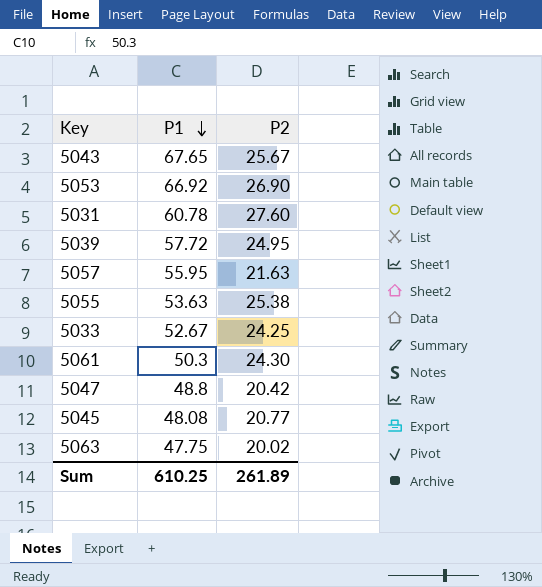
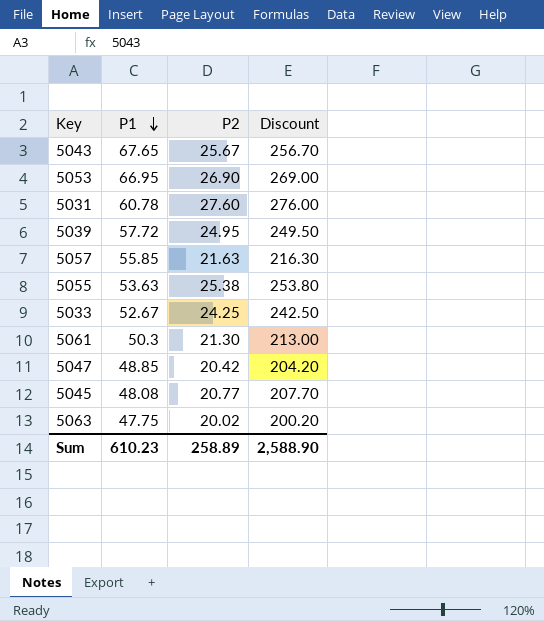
column Discount | formula: none -> [P2] * 10
5053 | P1: 66.92 -> 66.95
5057 | P1: 55.95 -> 55.85
5061 | P2: 24.30 -> 21.30
5047 | P1: 48.8 -> 48.85
Sum | P1: 610.25 -> 610.23
Sum | P2: 261.89 -> 258.89

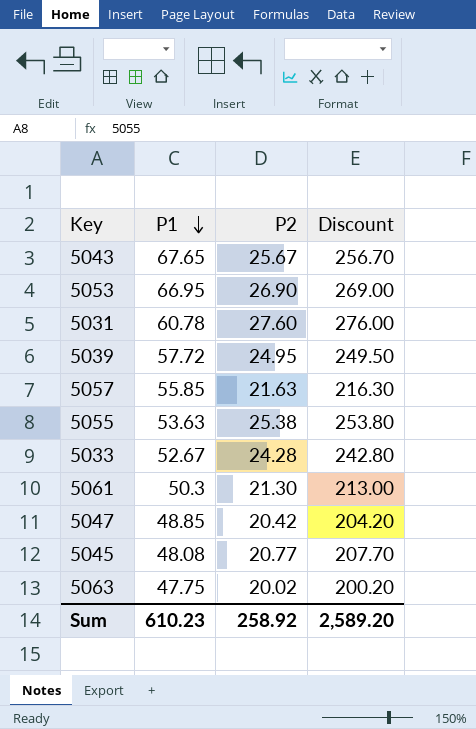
5033 | P2: 24.25 -> 24.28
5033 | Discount: 242.50 -> 242.80
Sum | P2: 258.89 -> 258.92
Sum | Discount: 2,588.90 -> 2,589.20

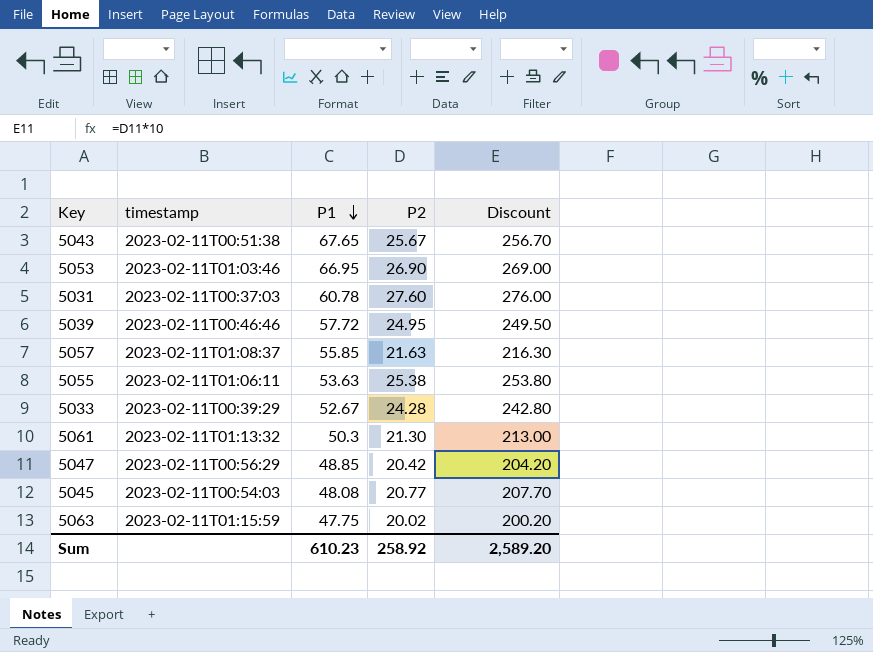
column timestamp | position: none -> 2

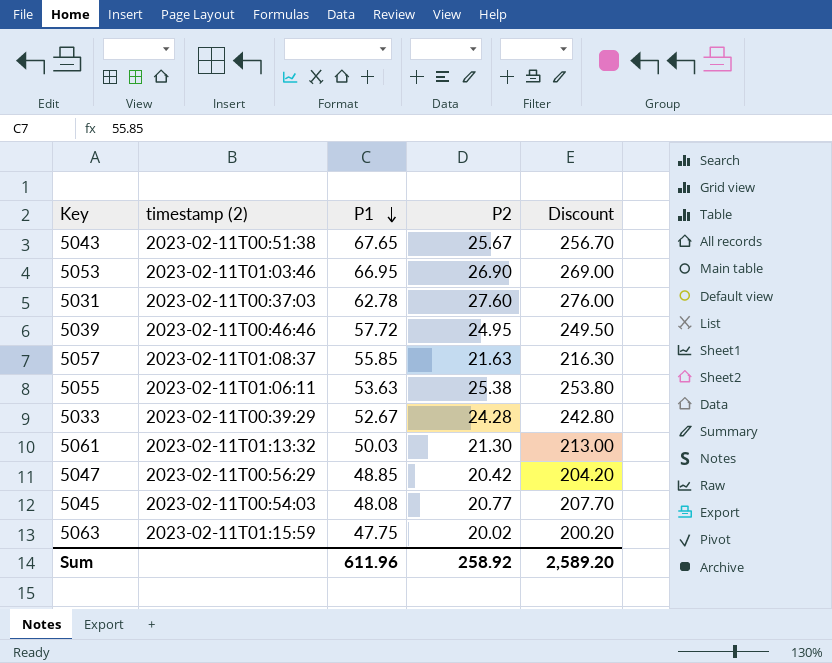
column name: timestamp -> timestamp (2)
5031 | P1: 60.78 -> 62.78
5061 | P1: 50.3 -> 50.03
Sum | P1: 610.23 -> 611.96

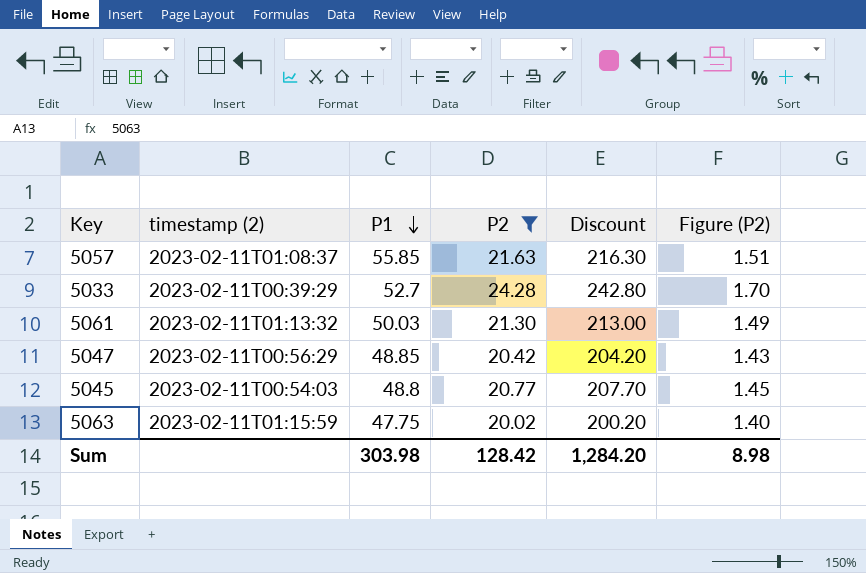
filter: none -> P2 <= 24.28
column Figure (P2) | formula: none -> [P2] * 0.07
5033 | P1: 52.67 -> 52.7
5045 | P1: 48.08 -> 48.8
Sum | P1: 611.96 -> 303.98
Sum | P2: 258.92 -> 128.42
Sum | Discount: 2,589.20 -> 1,284.20

